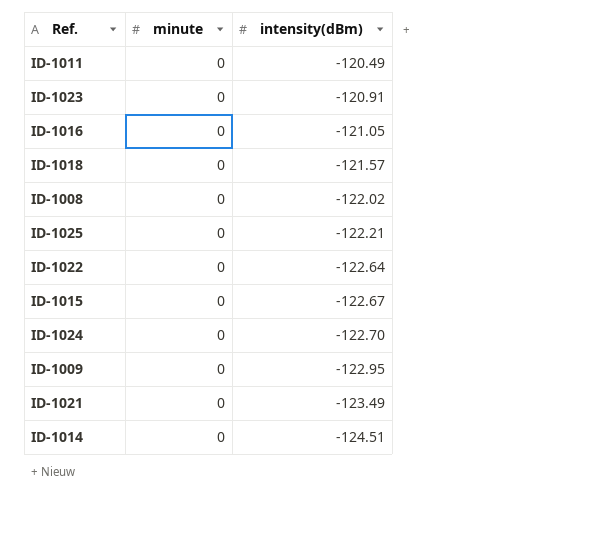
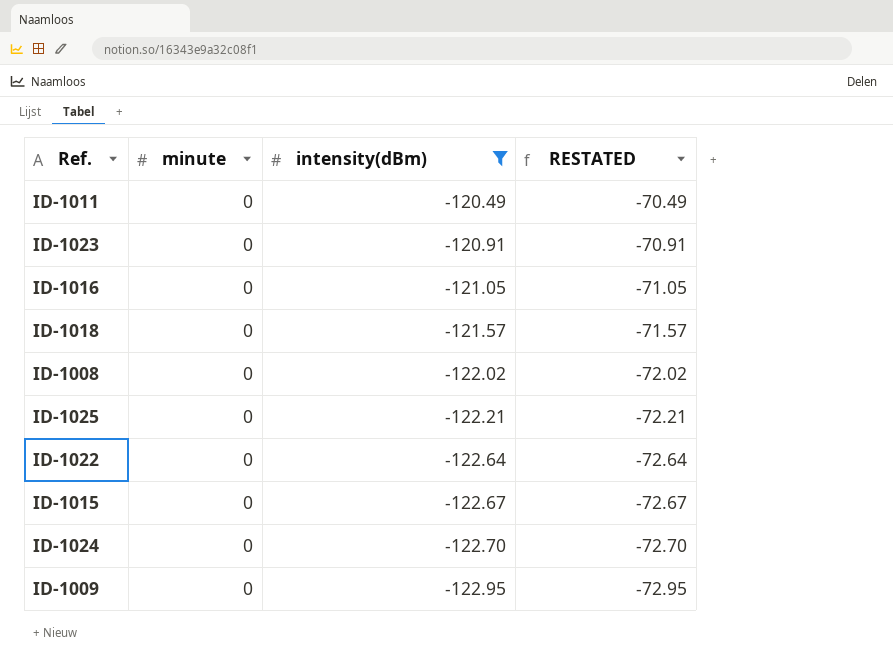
filter: none -> intensity(dBm) >= -122.95
column RESTATED | formula: none -> [intensity(dBm)] + 50

